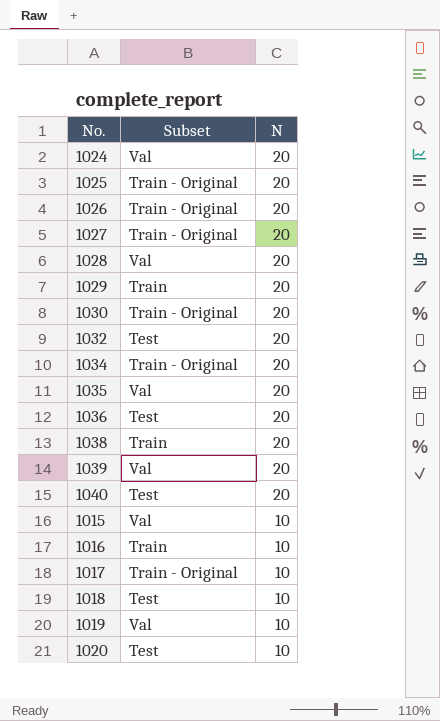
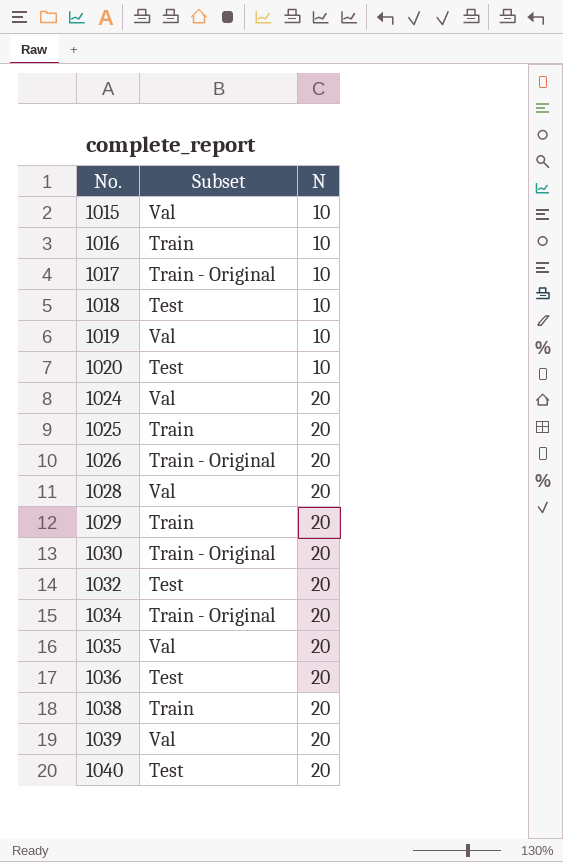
row order: N descending -> No. ascending
row 1027: Train - Original | 20 -> none
1025 | Subset: Train - Original -> Train

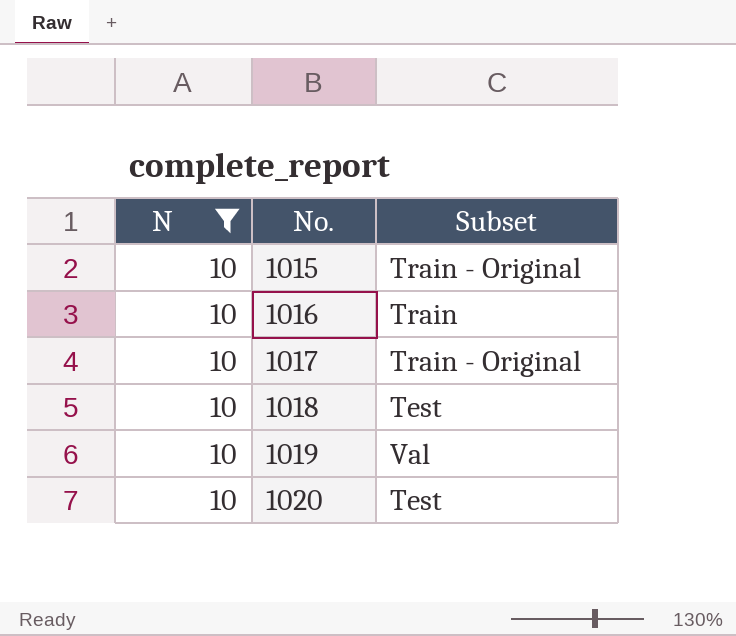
filter: none -> N = 10
column N | position: 3 -> 1
1015 | Subset: Val -> Train - Original

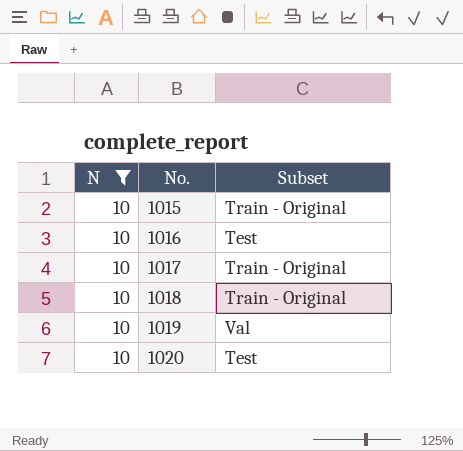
1016 | Subset: Train -> Test
1018 | Subset: Test -> Train - Original

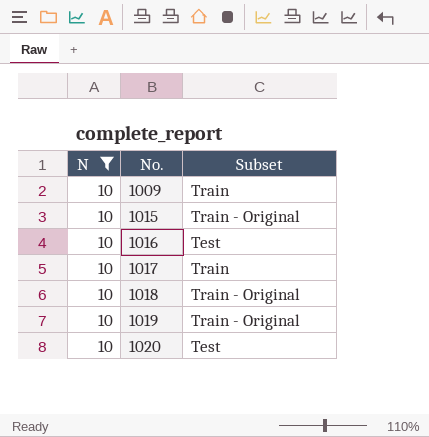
row 1009: none -> 10 | Train
1017 | Subset: Train - Original -> Train
1019 | Subset: Val -> Train - Original

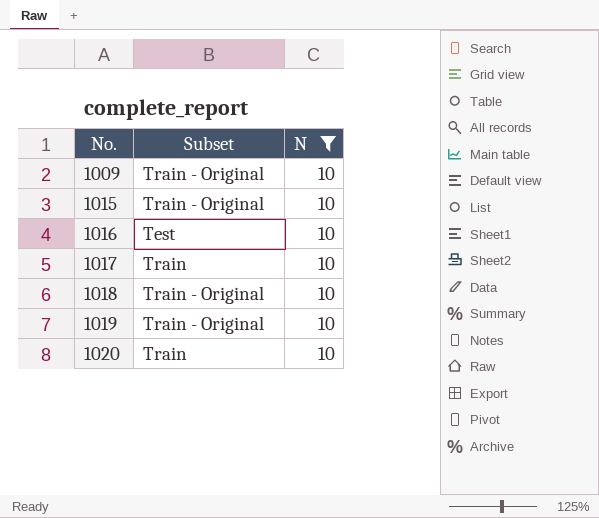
column N | position: 1 -> 3
1009 | Subset: Train -> Train - Original
1020 | Subset: Test -> Train

